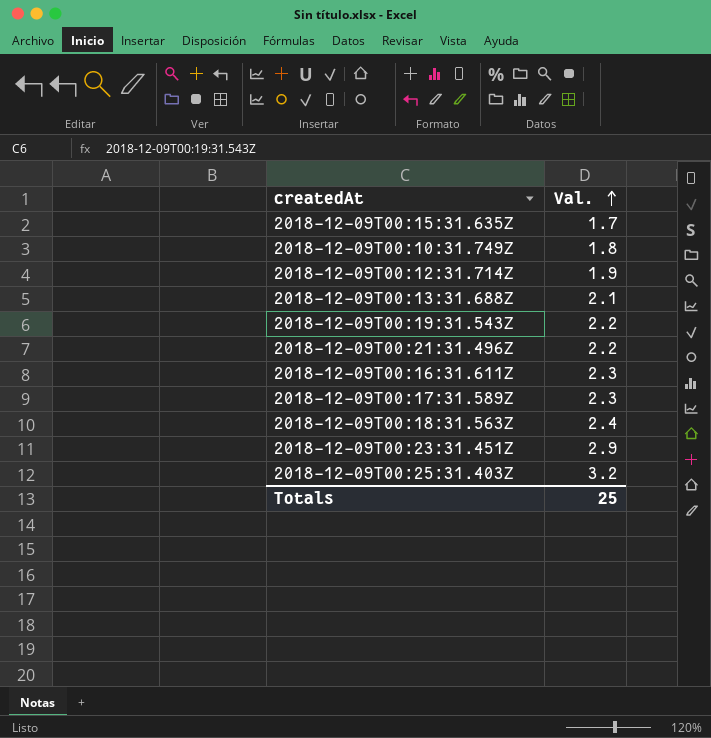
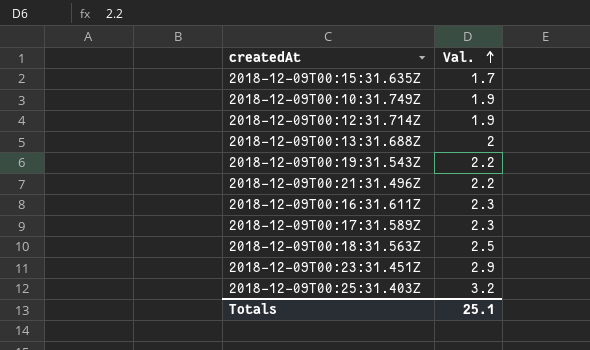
2018-12-09T00:10:31.749Z | Val.: 1.8 -> 1.9
2018-12-09T00:13:31.688Z | Val.: 2.1 -> 2
2018-12-09T00:18:31.563Z | Val.: 2.4 -> 2.5
Totals | Val.: 25 -> 25.1

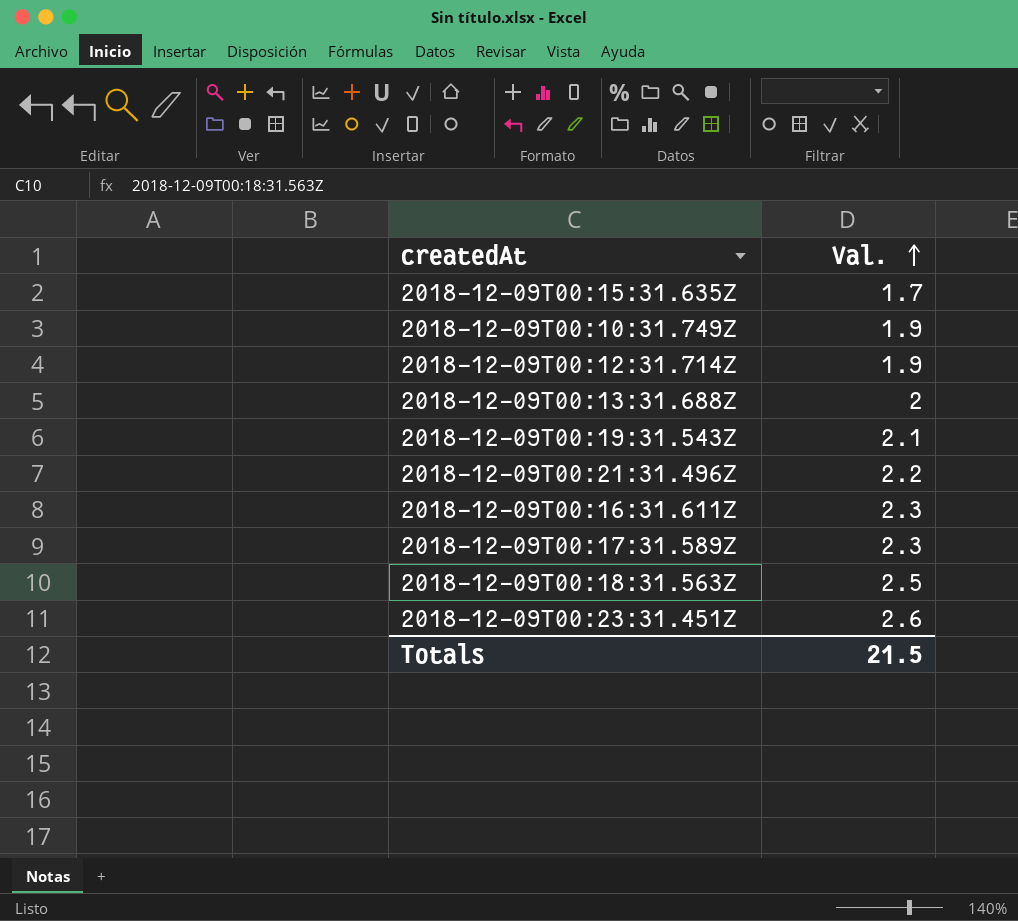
row 2018-12-09T00:25:31.403Z: 3.2 -> none
2018-12-09T00:19:31.543Z | Val.: 2.2 -> 2.1
2018-12-09T00:23:31.451Z | Val.: 2.9 -> 2.6
Totals | Val.: 25.1 -> 21.5

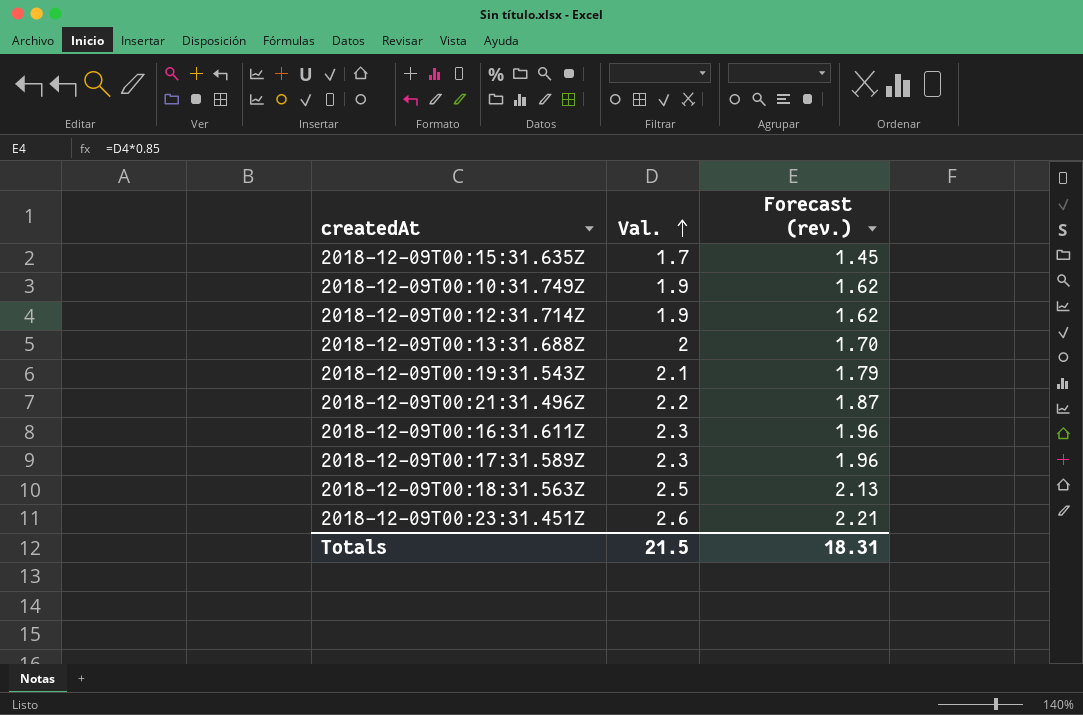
column Forecast (rev.) | formula: none -> [Val.] * 0.85

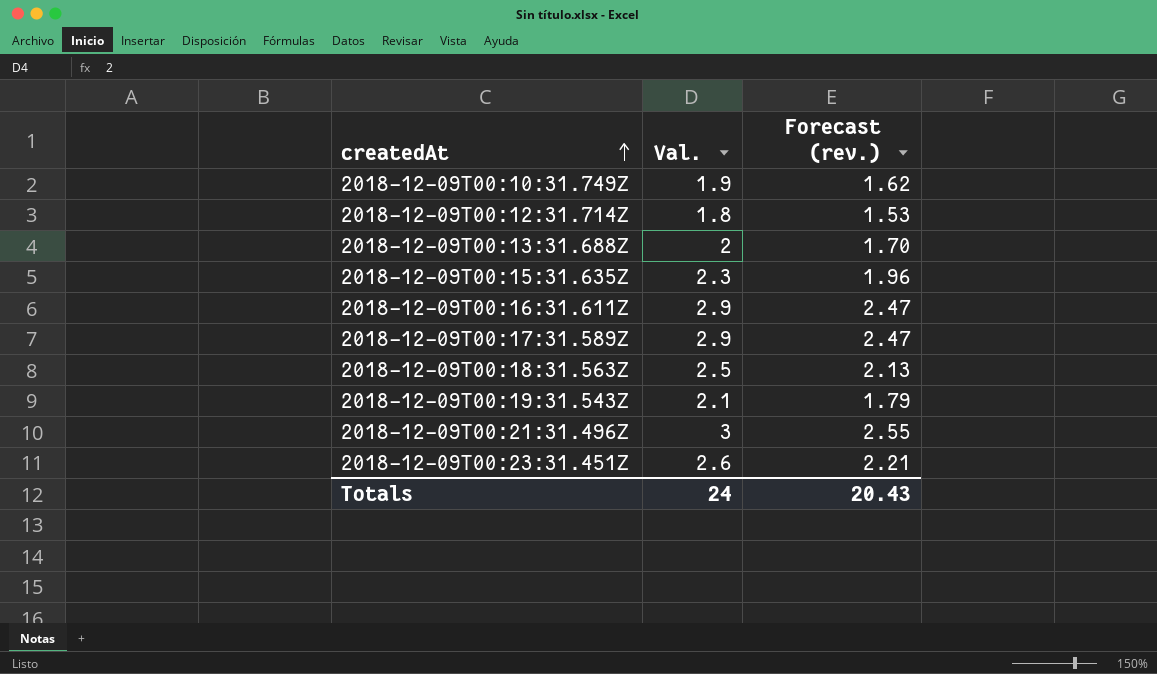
row order: Val. ascending -> createdAt ascending
2018-12-09T00:12:31.714Z | Val.: 1.9 -> 1.8
2018-12-09T00:12:31.714Z | Forecast (rev.): 1.62 -> 1.53
2018-12-09T00:15:31.635Z | Val.: 1.7 -> 2.3
2018-12-09T00:15:31.635Z | Forecast (rev.): 1.45 -> 1.96
2018-12-09T00:16:31.611Z | Val.: 2.3 -> 2.9
2018-12-09T00:16:31.611Z | Forecast (rev.): 1.96 -> 2.47
2018-12-09T00:17:31.589Z | Val.: 2.3 -> 2.9
2018-12-09T00:17:31.589Z | Forecast (rev.): 1.96 -> 2.47
2018-12-09T00:21:31.496Z | Val.: 2.2 -> 3
2018-12-09T00:21:31.496Z | Forecast (rev.): 1.87 -> 2.55
Totals | Val.: 21.5 -> 24
Totals | Forecast (rev.): 18.31 -> 20.43

